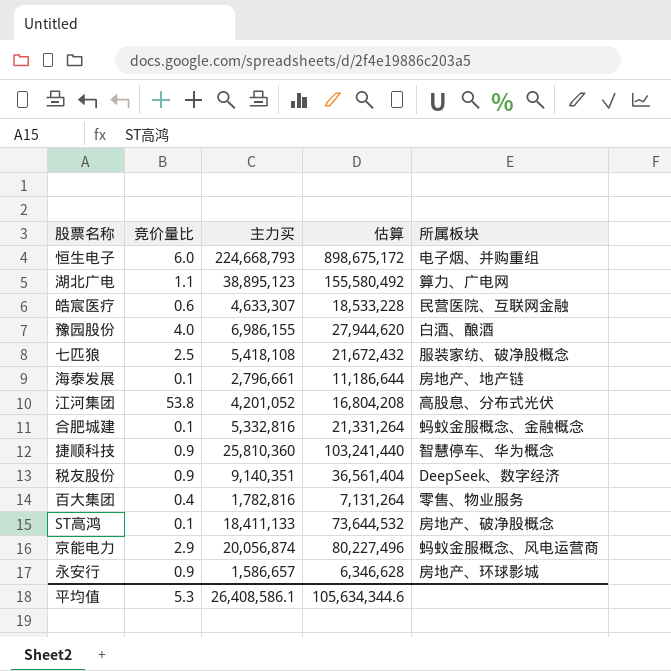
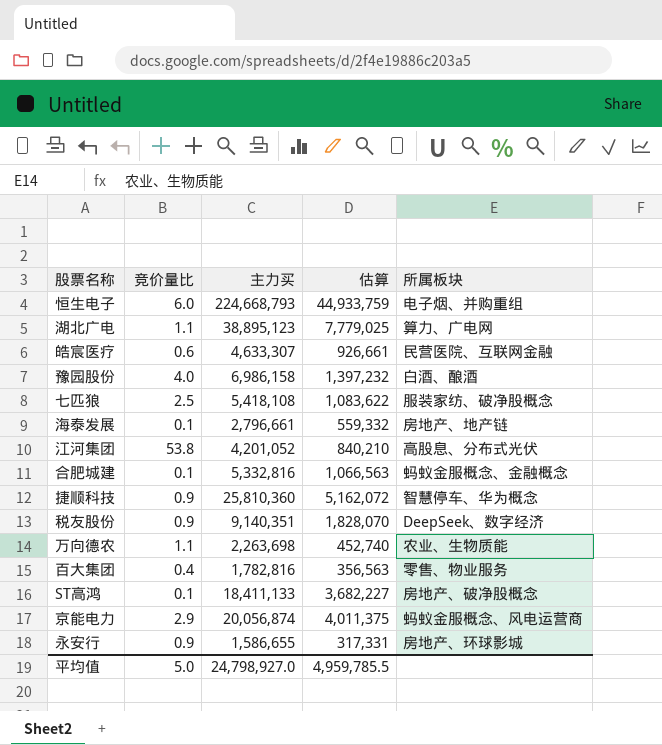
column 估算 | formula: [主力买] * 4 -> [主力买] * 0.2
豫园股份 | 主力买: 6,986,155 -> 6,986,158
row 万向德农: none -> 1.1 | 2,263,698 | 452,740 | 农业、生物质能
永安行 | 主力买: 1,586,657 -> 1,586,655
平均值 | 竞价量比: 5.3 -> 5.0
平均值 | 主力买: 26,408,586.1 -> 24,798,927.0
平均值 | 估算: 105,634,344.6 -> 4,959,785.5

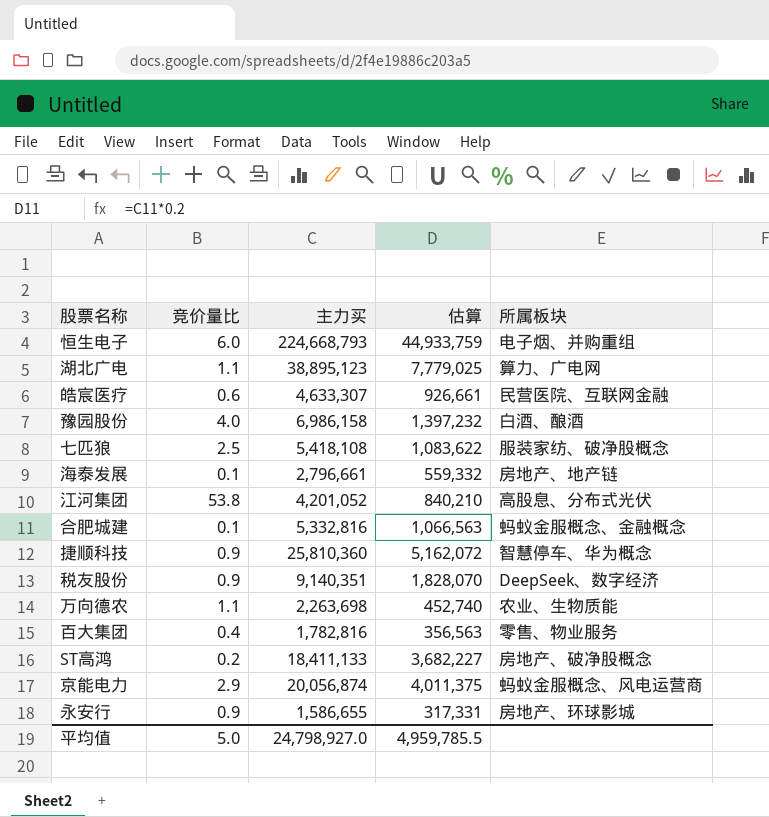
ST高鸿 | 竞价量比: 0.1 -> 0.2

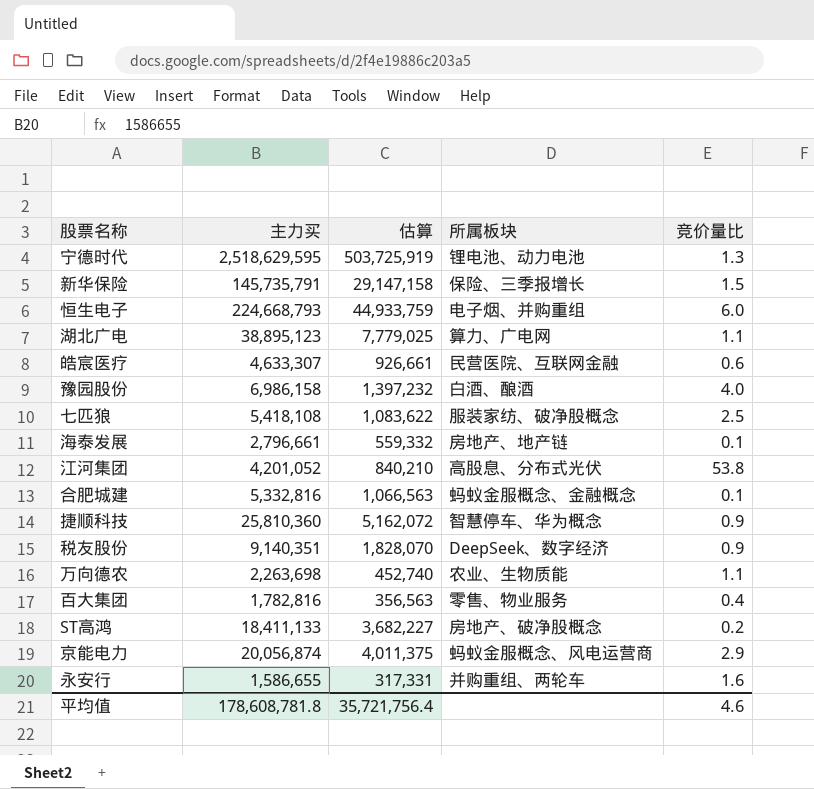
column 竞价量比 | position: 2 -> 5
row 宁德时代: none -> 2,518,629,595 | 503,725,919 | 锂电池、动力电池 | 1.3
row 新华保险: none -> 145,735,791 | 29,147,158 | 保险、三季报增长 | 1.5
永安行 | 所属板块: 房地产、环球影城 -> 并购重组、两轮车
永安行 | 竞价量比: 0.9 -> 1.6
平均值 | 主力买: 24,798,927.0 -> 178,608,781.8
平均值 | 估算: 4,959,785.5 -> 35,721,756.4
平均值 | 竞价量比: 5.0 -> 4.6

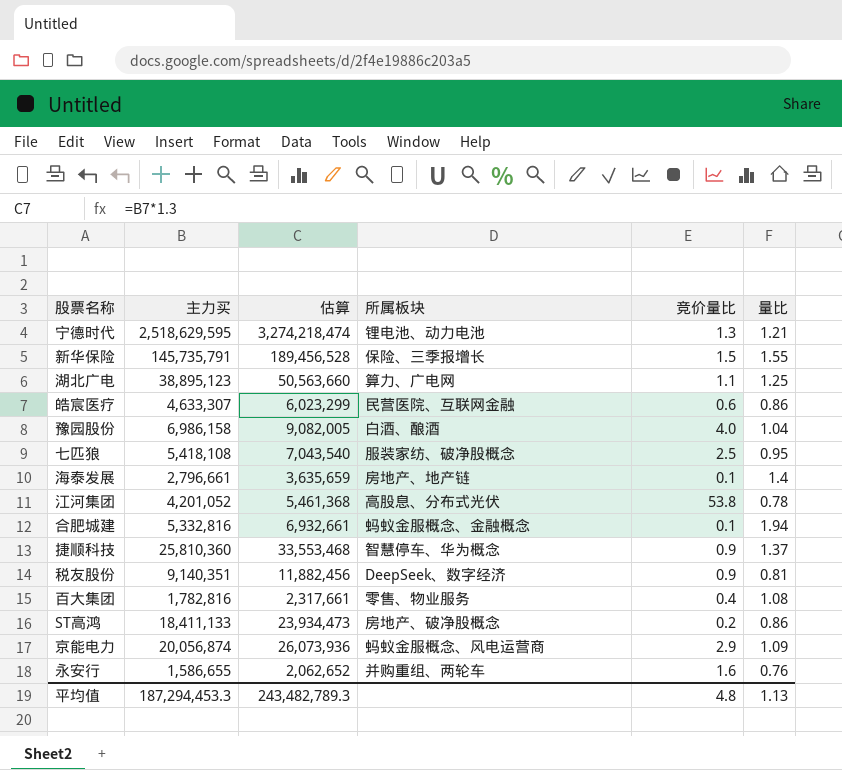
column 估算 | formula: [主力买] * 0.2 -> [主力买] * 1.3
column 量比 | position: none -> 6
row 恒生电子: 224,668,793 | 44,933,759 | 电子烟、并购重组 | 6.0 -> none
row 万向德农: 2,263,698 | 452,740 | 农业、生物质能 | 1.1 -> none
平均值 | 主力买: 178,608,781.8 -> 187,294,453.3
平均值 | 估算: 35,721,756.4 -> 243,482,789.3
平均值 | 竞价量比: 4.6 -> 4.8

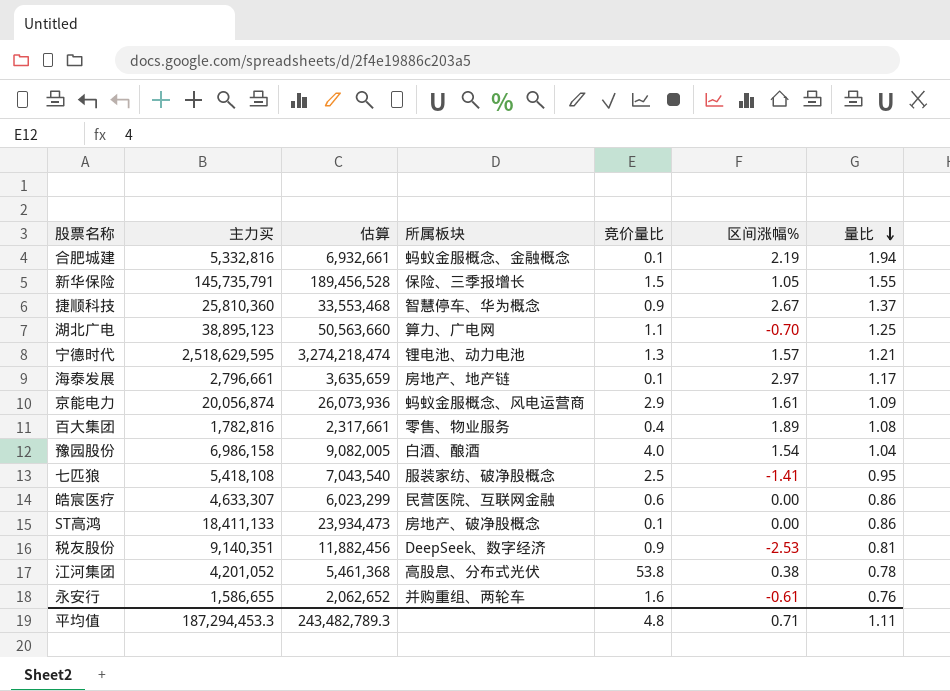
row order: none -> 量比 descending
column 区间涨幅% | position: none -> 6
海泰发展 | 量比: 1.4 -> 1.17
ST高鸿 | 竞价量比: 0.2 -> 0.1
平均值 | 量比: 1.13 -> 1.11

